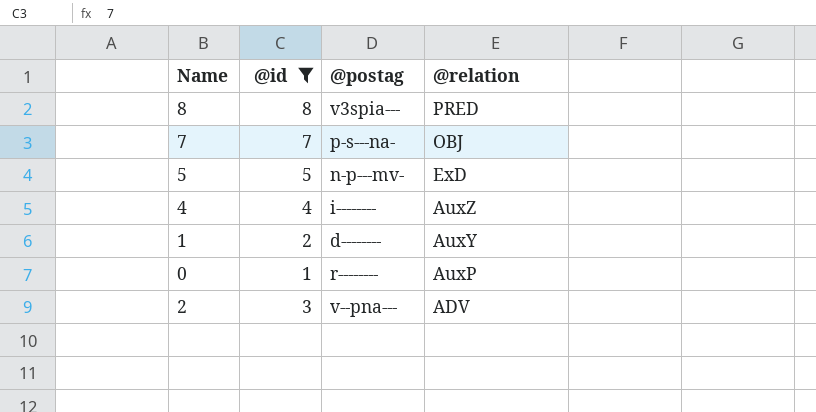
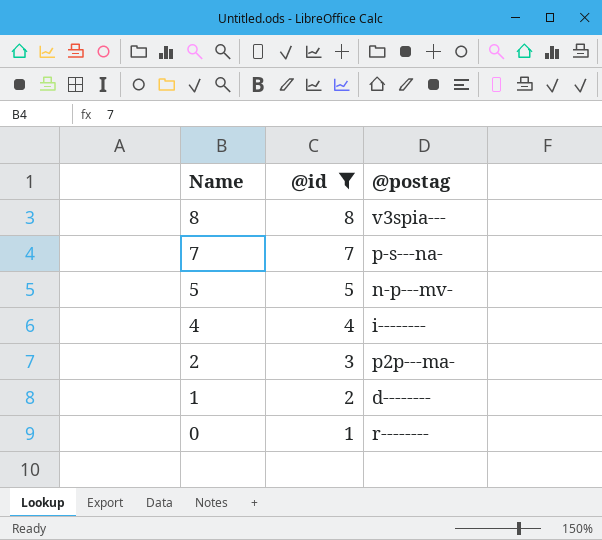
row order: @relation descending -> Name descending
column @relation | position: 4 -> none
2 | @postag: v--pna--- -> p2p---ma-

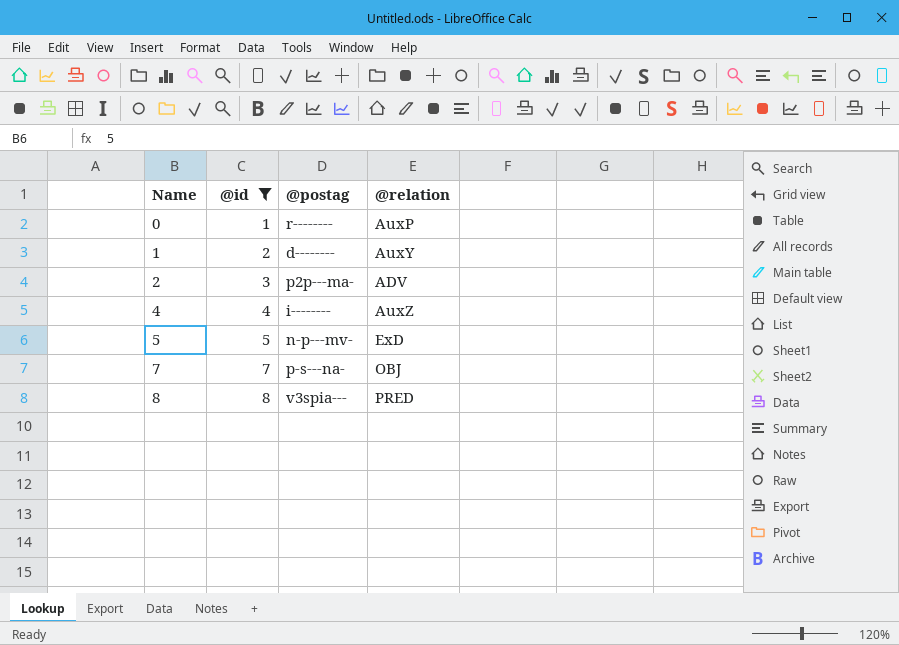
row order: Name descending -> Name ascending
column @relation | position: none -> 4

